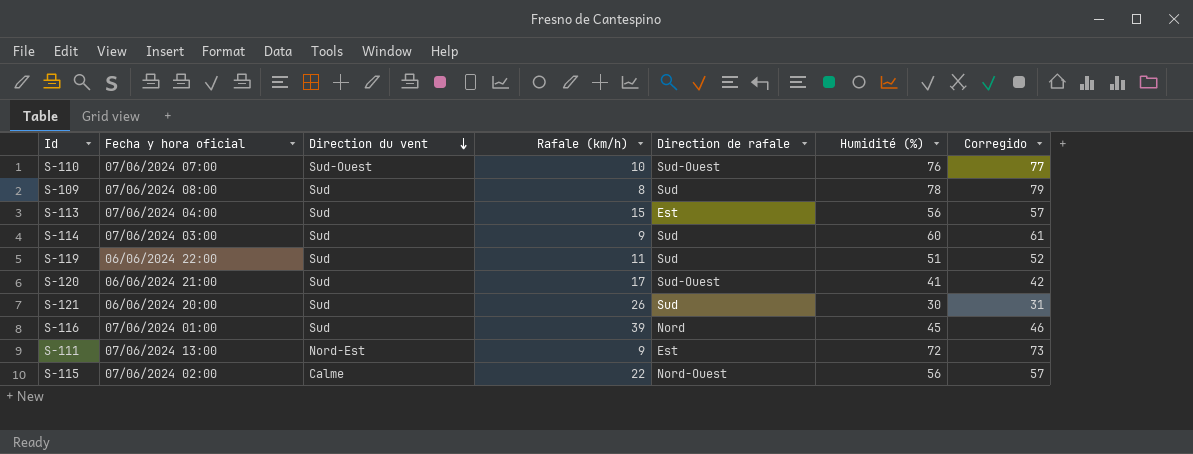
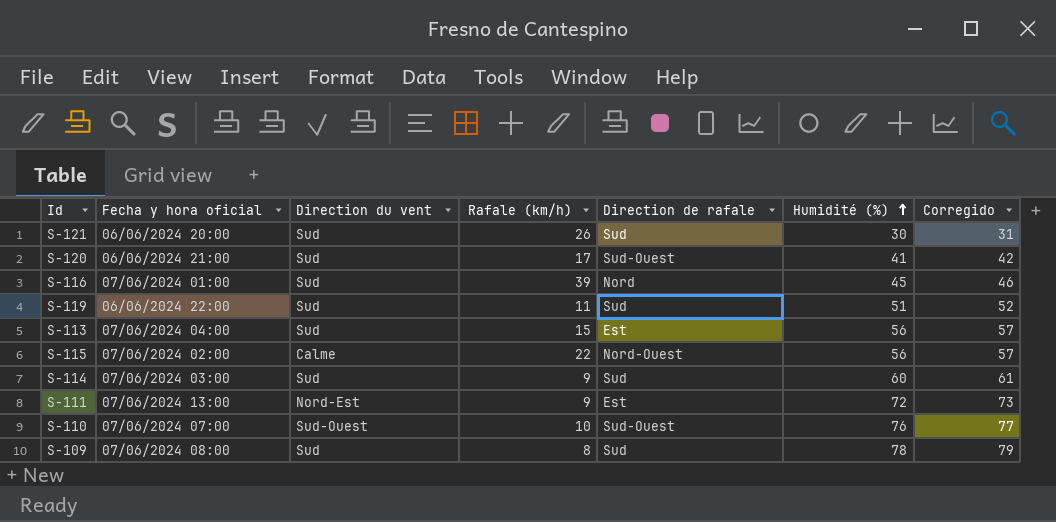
row order: Direction du vent descending -> Humidité (%) ascending

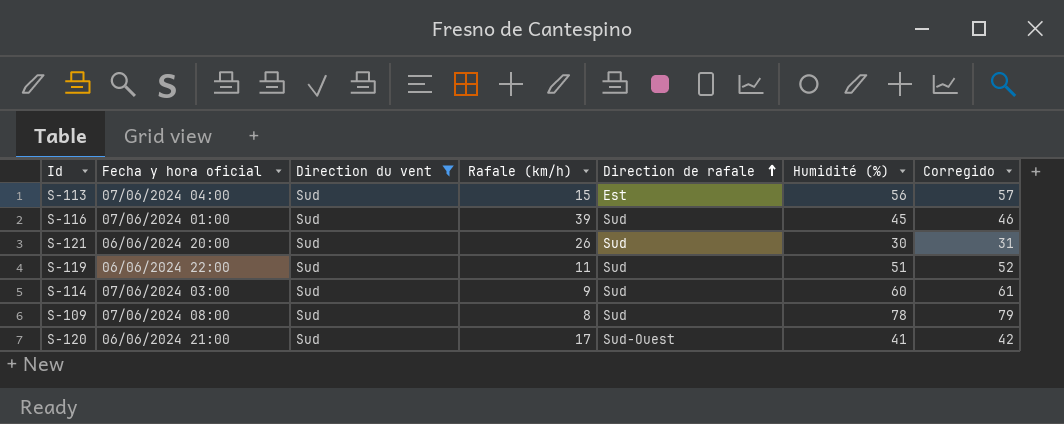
filter: none -> Direction du vent = Sud
row order: Humidité (%) ascending -> Direction de rafale ascending
S-116 | Direction de rafale: Nord -> Sud

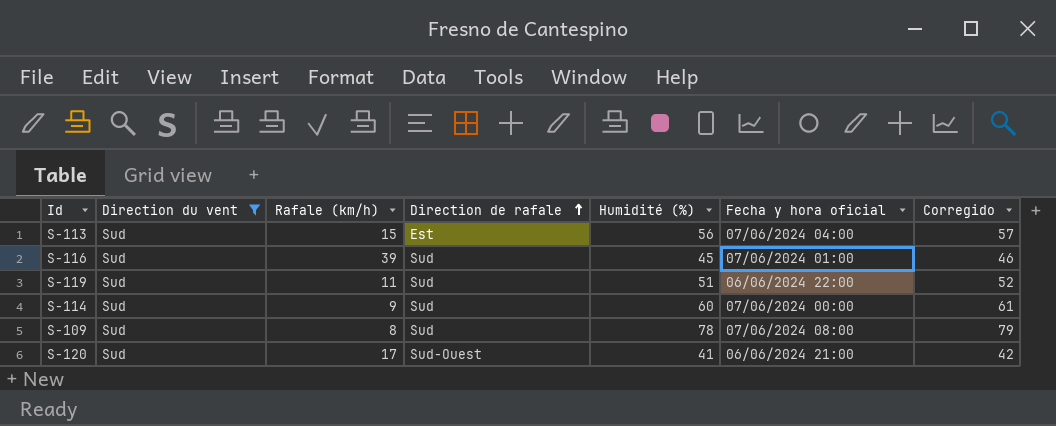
column Fecha y hora oficial | position: 2 -> 6
row S-121: 06/06/2024 20:00 | Sud | 26 | Sud | 30 | 31 -> none
S-114 | Fecha y hora oficial: 07/06/2024 03:00 -> 07/06/2024 00:00

